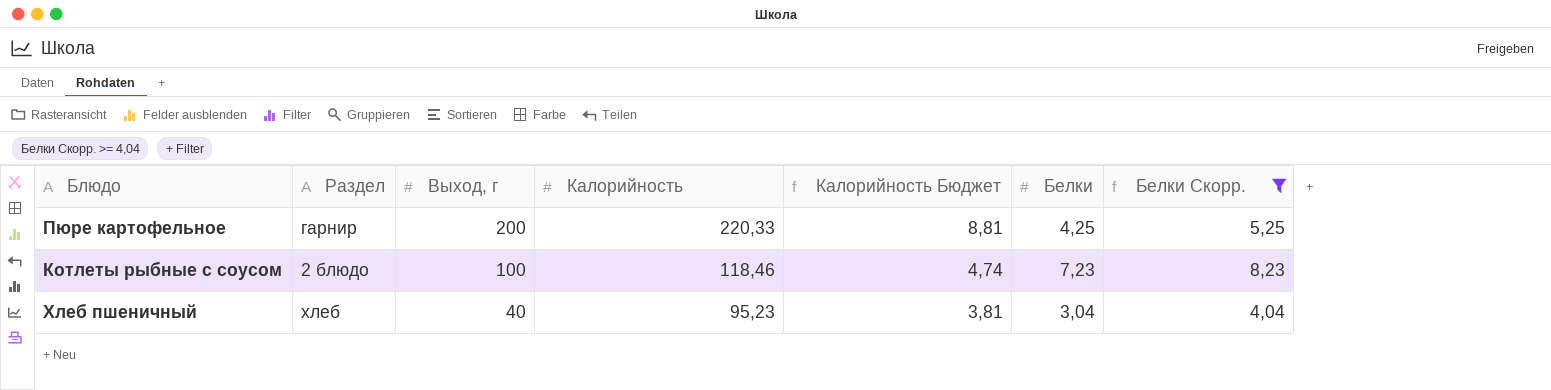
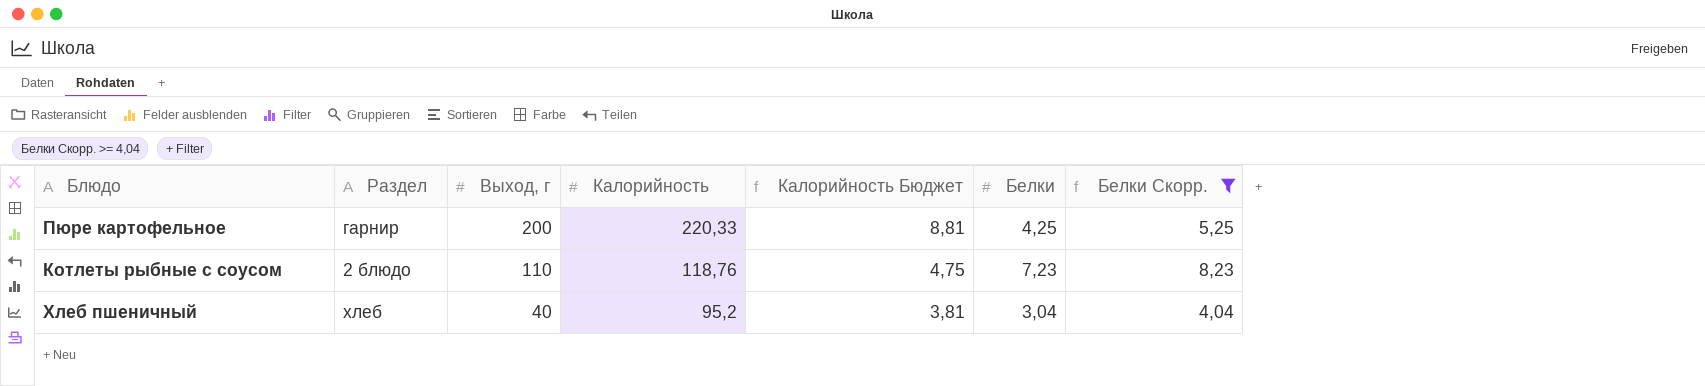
Котлеты рыбные с соусом | Выход, г: 100 -> 110
Котлеты рыбные с соусом | Калорийность: 118,46 -> 118,76
Котлеты рыбные с соусом | Калорийность Бюджет: 4,74 -> 4,75
Хлеб пшеничный | Калорийность: 95,23 -> 95,2

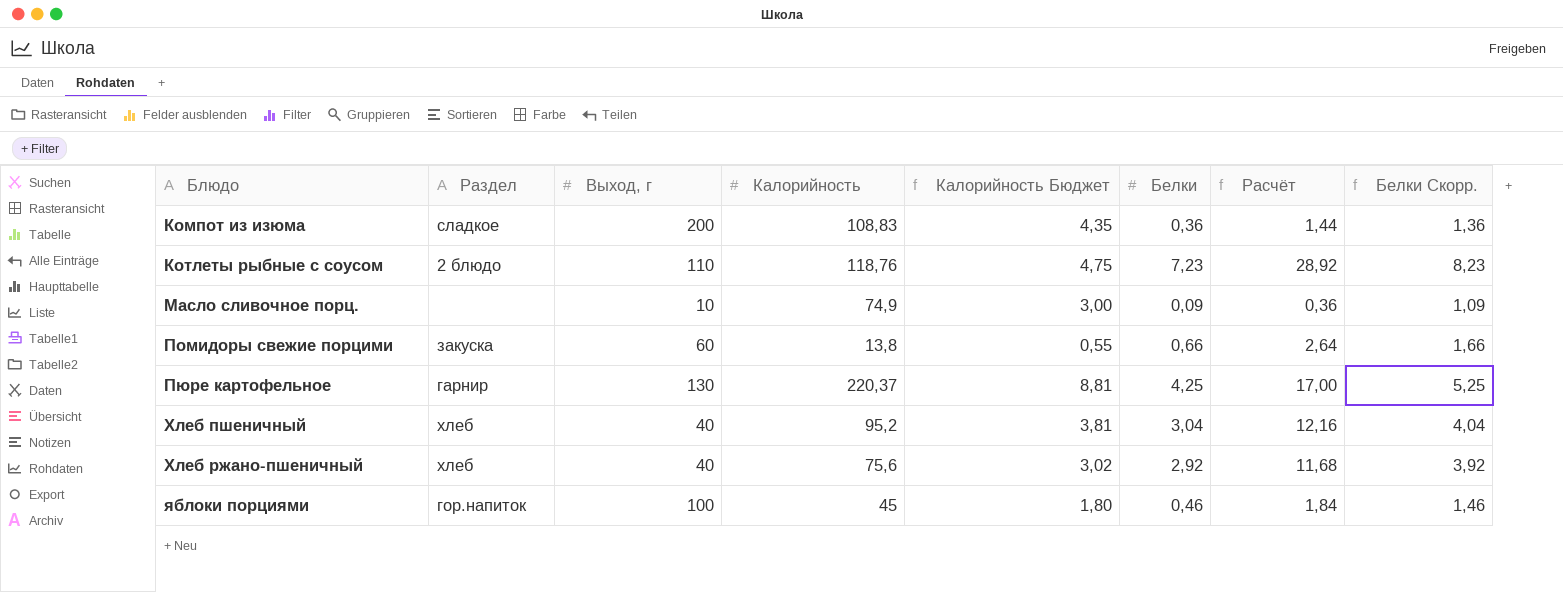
filter: Белки Скорр. >= 4,04 -> none
row order: Выход, г descending -> Блюдо ascending
column Расчёт | formula: none -> [Белки] * 4
Пюре картофельное | Выход, г: 200 -> 130
Пюре картофельное | Калорийность: 220,33 -> 220,37

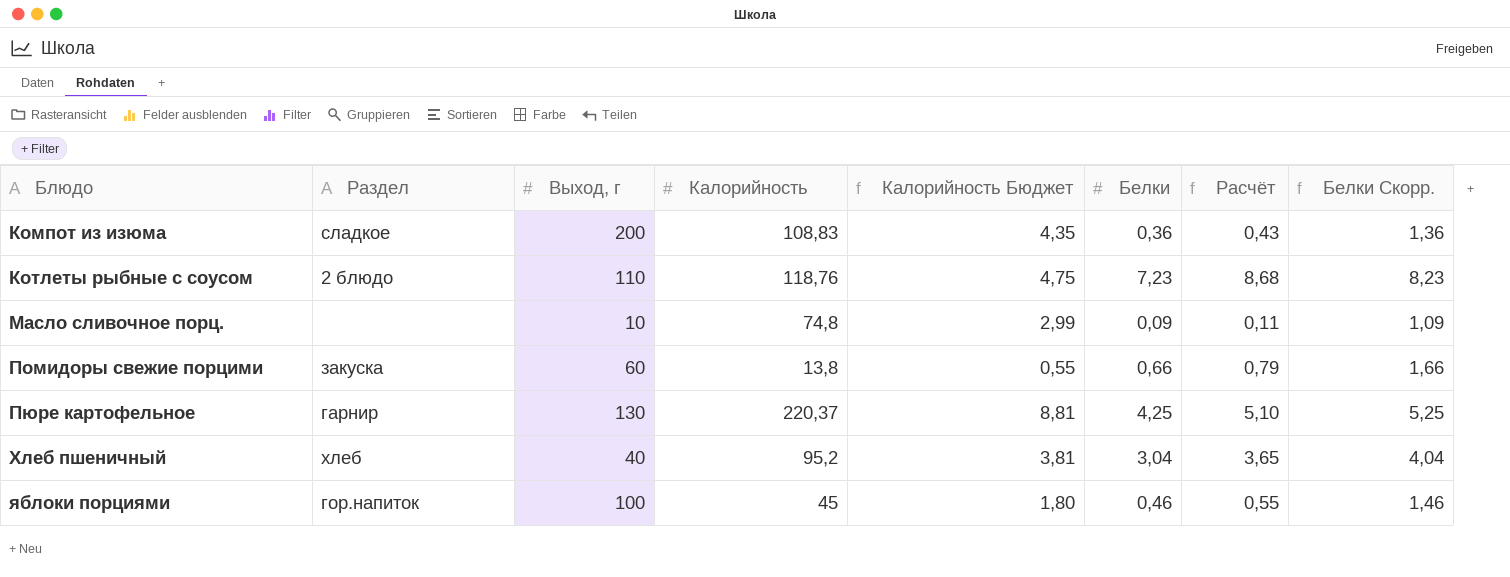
column Расчёт | formula: [Белки] * 4 -> [Белки] * 1,2
row Хлеб ржано-пшеничный: хлеб | 40 | 75,6 | 3,02 | 2,92 | 11,68 | 3,92 -> none
Масло сливочное порц. | Калорийность: 74,9 -> 74,8
Масло сливочное порц. | Калорийность Бюджет: 3,00 -> 2,99

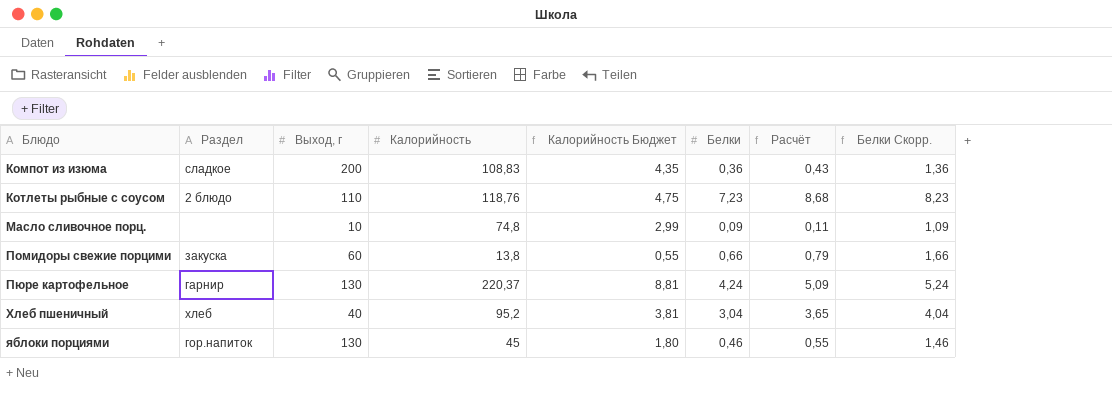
Пюре картофельное | Белки: 4,25 -> 4,24
Пюре картофельное | Расчёт: 5,10 -> 5,09
Пюре картофельное | Белки Скорр.: 5,25 -> 5,24
яблоки порциями | Выход, г: 100 -> 130

